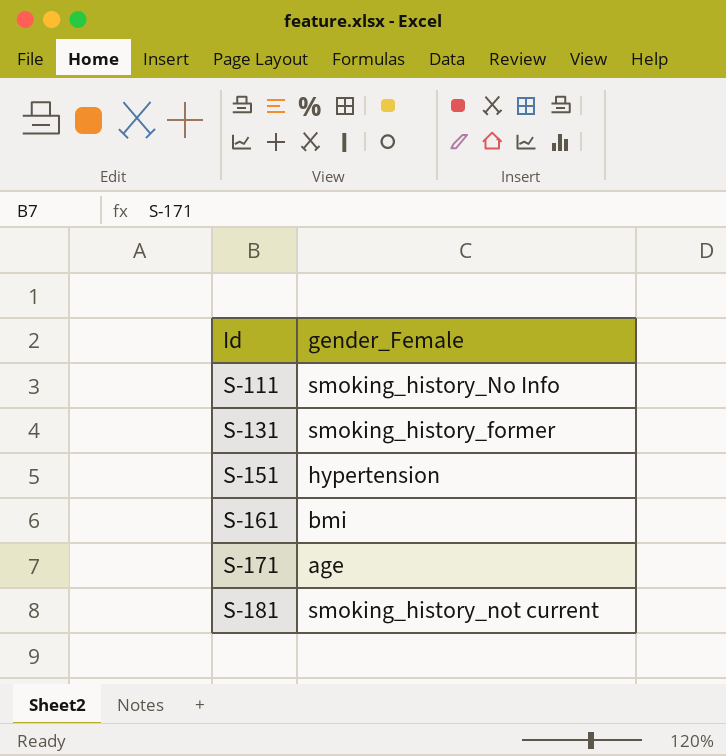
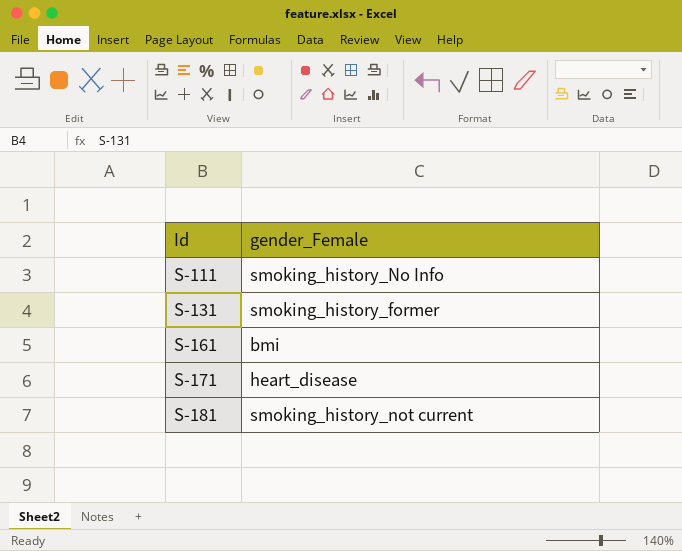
row S-151: hypertension -> none
S-171 | gender_Female: age -> heart_disease

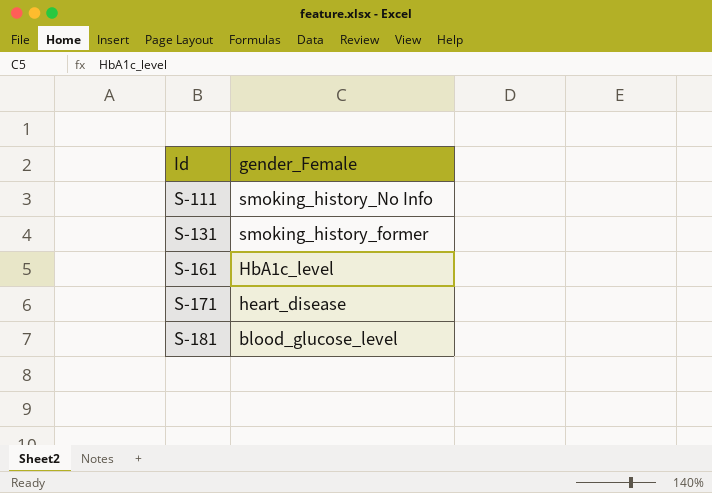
S-161 | gender_Female: bmi -> HbA1c_level
S-181 | gender_Female: smoking_history_not current -> blood_glucose_level

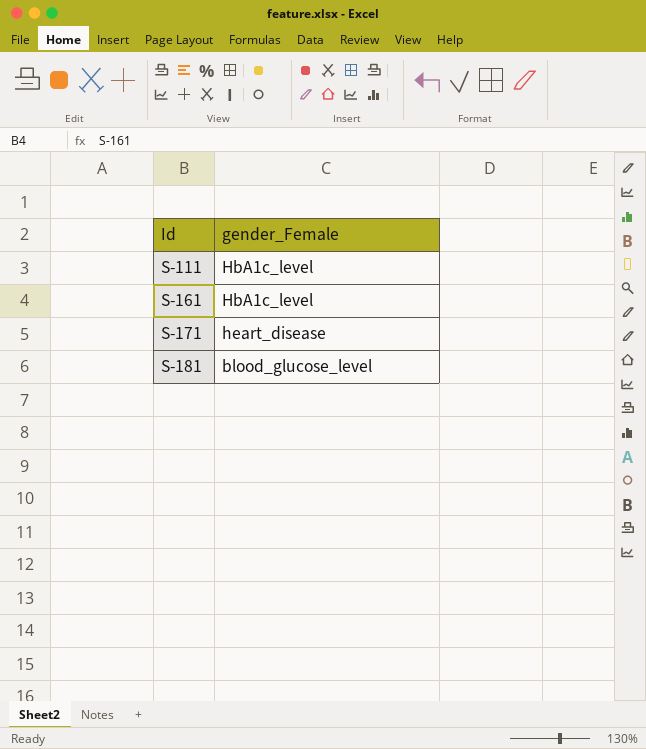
row S-131: smoking_history_former -> none
S-111 | gender_Female: smoking_history_No Info -> HbA1c_level

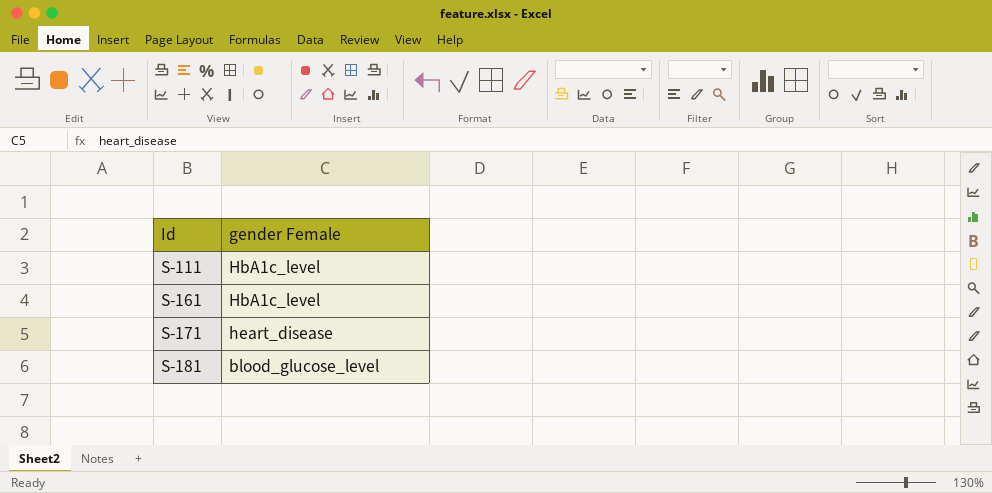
column name: gender_Female -> gender Female

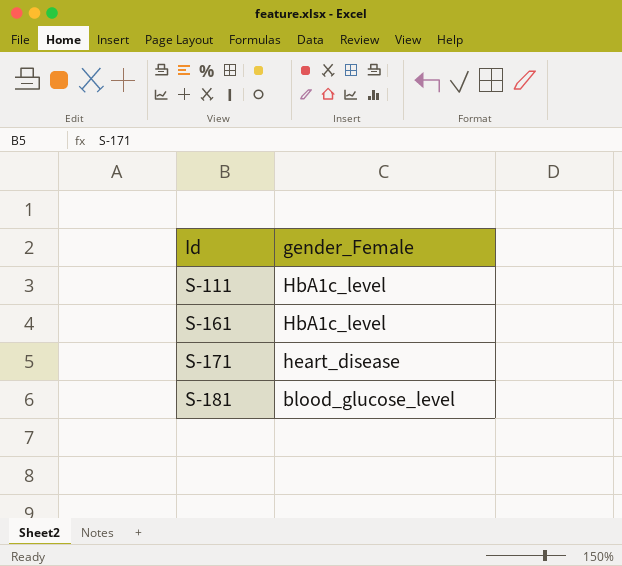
column name: gender Female -> gender_Female

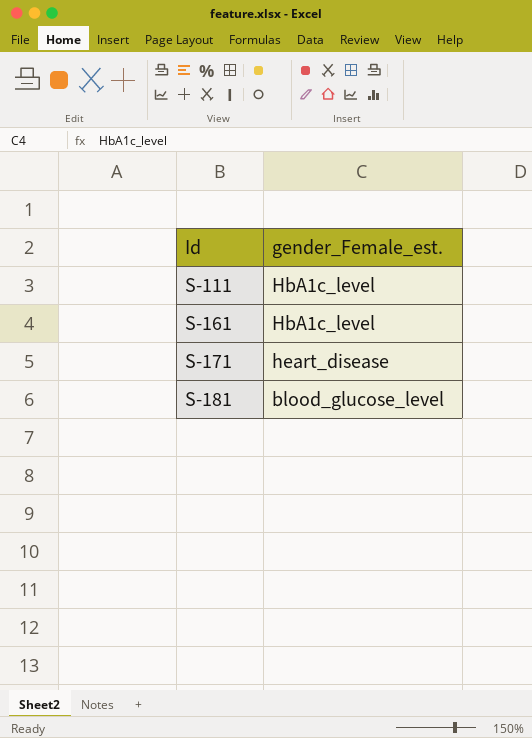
column name: gender_Female -> gender_Female_est.

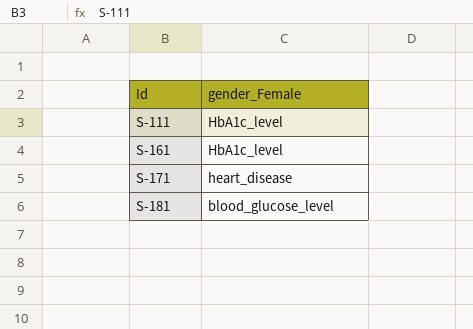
column name: gender_Female_est. -> gender_Female

